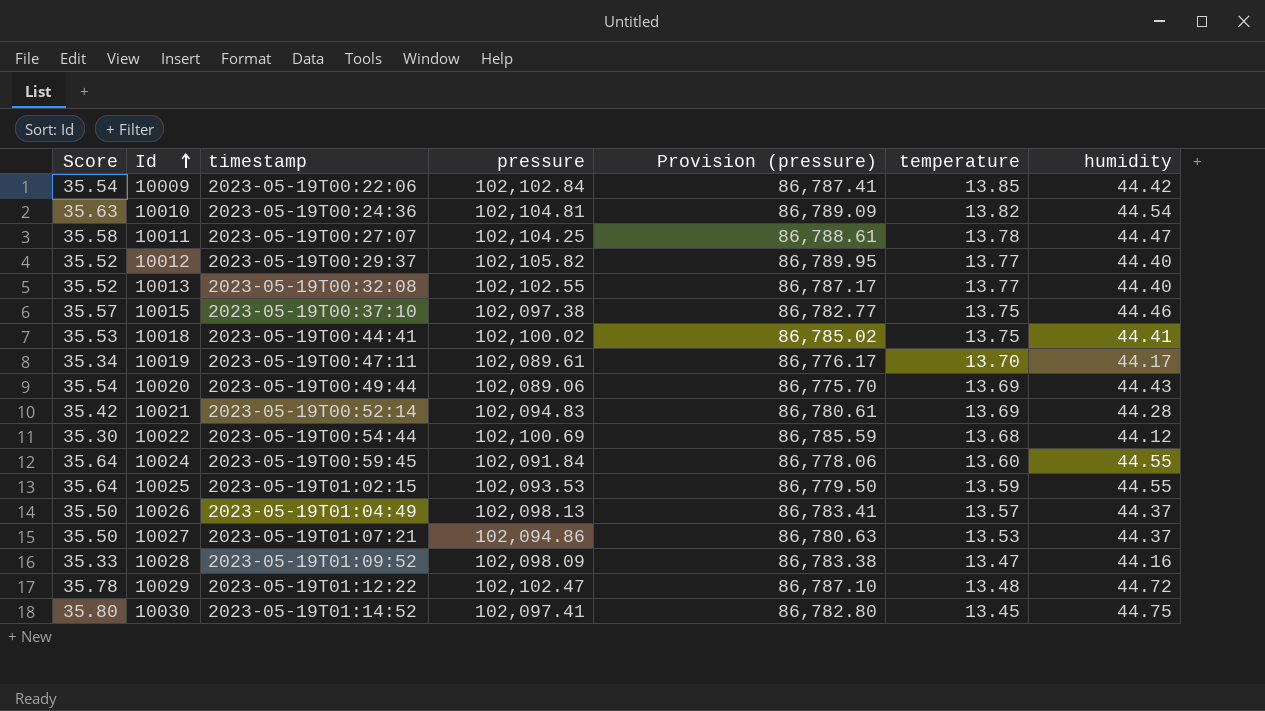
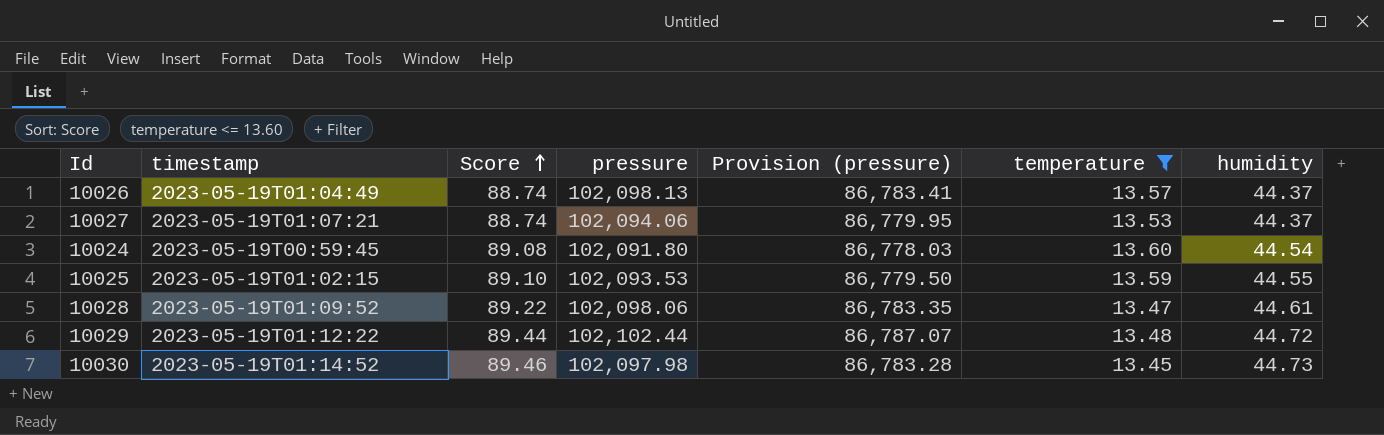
filter: none -> temperature <= 13.60
row order: Id ascending -> Score ascending
column Score | formula: [humidity] * 0.8 -> [humidity] * 2
column Score | position: 1 -> 3
10027 | pressure: 102,094.86 -> 102,094.06
10027 | Provision (pressure): 86,780.63 -> 86,779.95
10024 | pressure: 102,091.84 -> 102,091.80
10024 | Provision (pressure): 86,778.06 -> 86,778.03
10024 | humidity: 44.55 -> 44.54
10028 | pressure: 102,098.09 -> 102,098.06
10028 | Provision (pressure): 86,783.38 -> 86,783.35
10028 | humidity: 44.16 -> 44.61
10029 | pressure: 102,102.47 -> 102,102.44
10029 | Provision (pressure): 86,787.10 -> 86,787.07
10030 | pressure: 102,097.41 -> 102,097.98
10030 | Provision (pressure): 86,782.80 -> 86,783.28
10030 | humidity: 44.75 -> 44.73

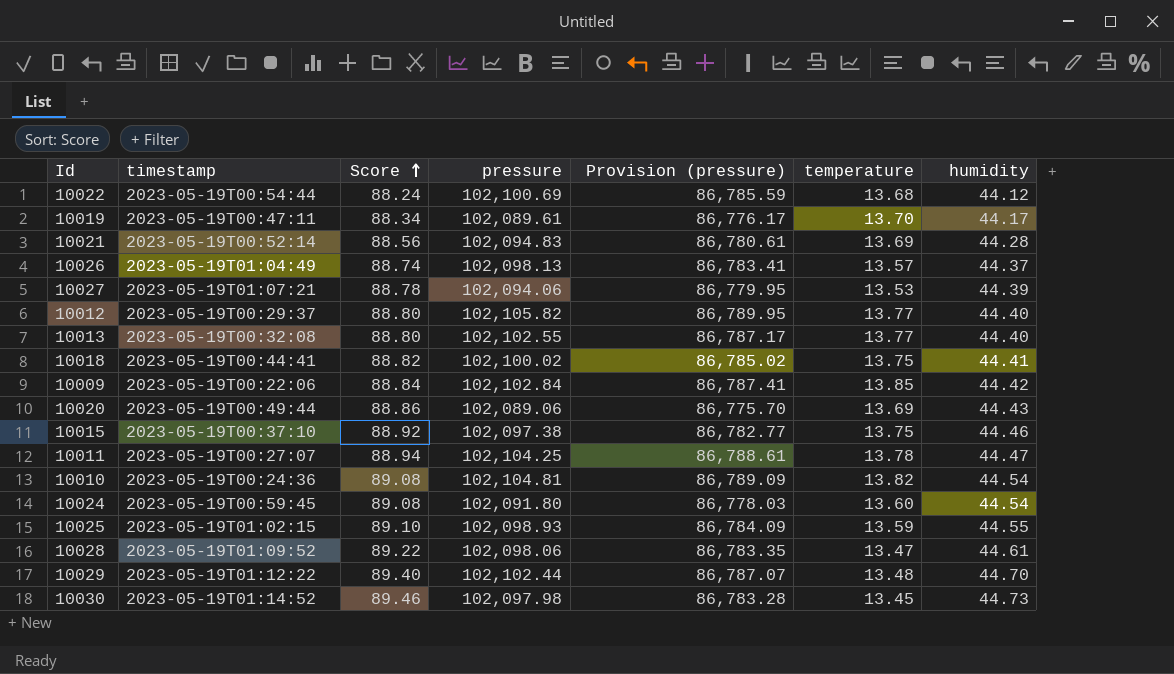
filter: temperature <= 13.60 -> none
10027 | Score: 88.74 -> 88.78
10027 | humidity: 44.37 -> 44.39
10025 | pressure: 102,093.53 -> 102,098.93
10025 | Provision (pressure): 86,779.50 -> 86,784.09
10029 | Score: 89.44 -> 89.40
10029 | humidity: 44.72 -> 44.70

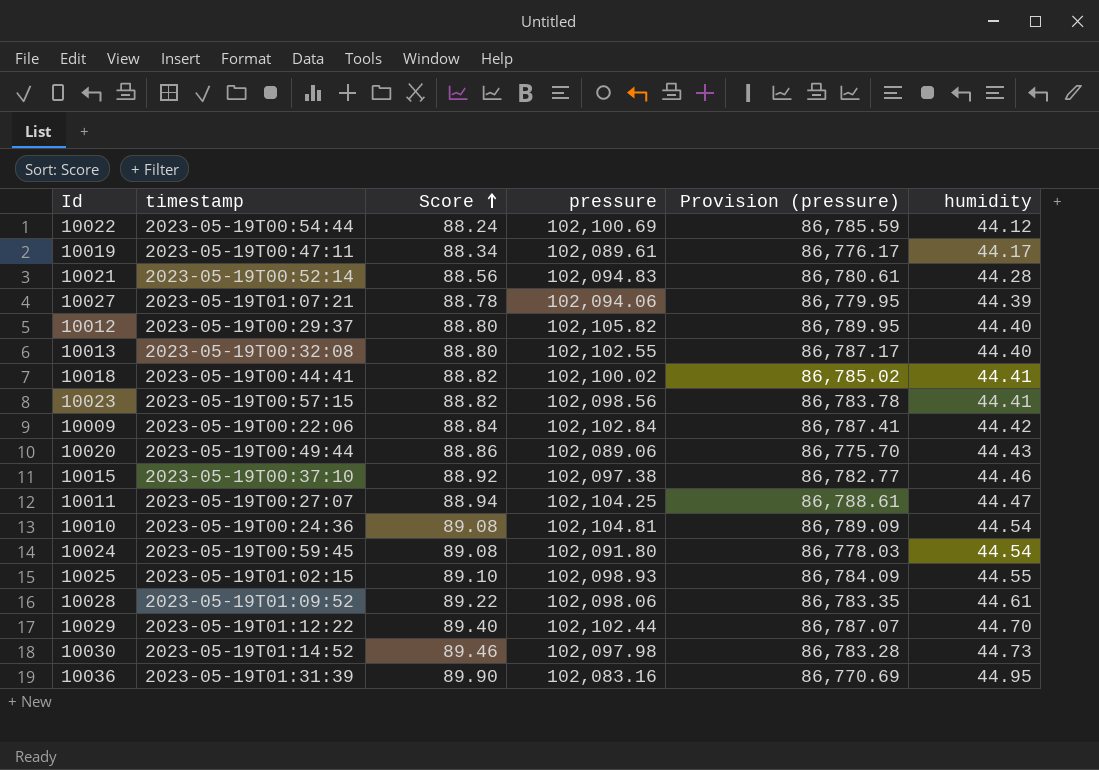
column temperature | position: 6 -> none
row 10026: 2023-05-19T01:04:49 | 88.74 | 102,098.13 | 86,783.41 | 13.57 | 44.37 -> none
row 10023: none -> 2023-05-19T00:57:15 | 88.82 | 102,098.56 | 86,783.78 | 44.41
row 10036: none -> 2023-05-19T01:31:39 | 89.90 | 102,083.16 | 86,770.69 | 44.95

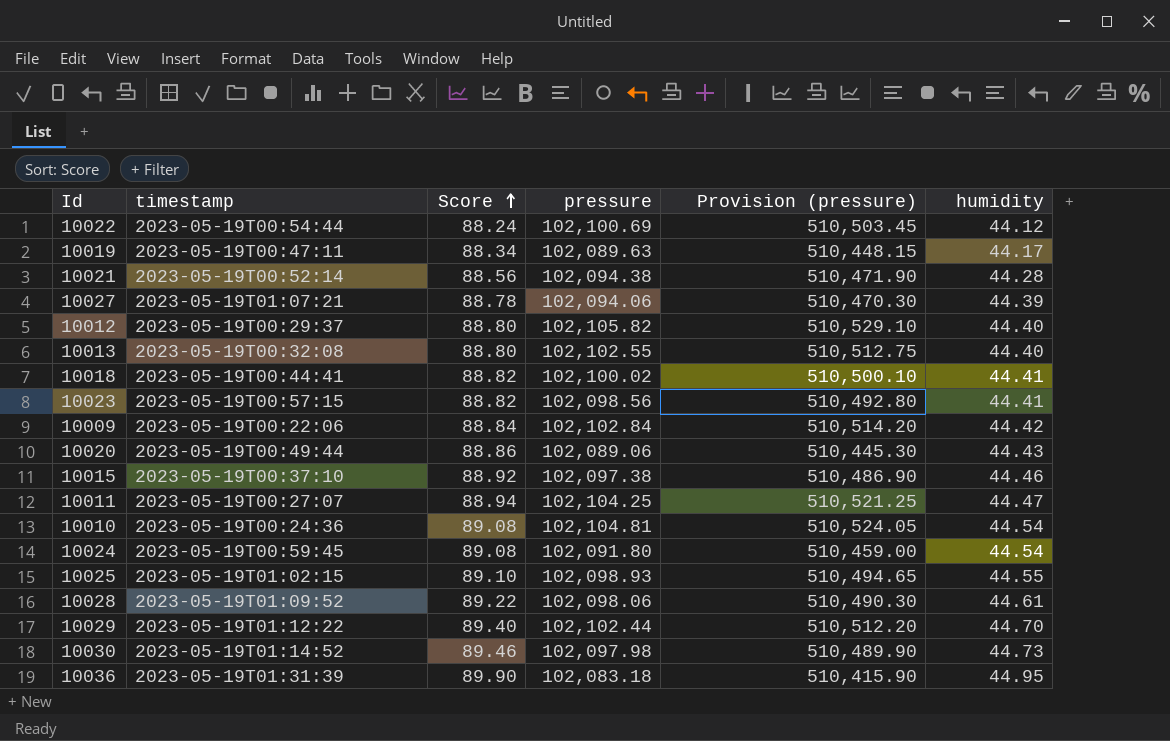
column Provision (pressure) | formula: [pressure] * 0.85 -> [pressure] * 5
10019 | pressure: 102,089.61 -> 102,089.63
10021 | pressure: 102,094.83 -> 102,094.38
10036 | pressure: 102,083.16 -> 102,083.18

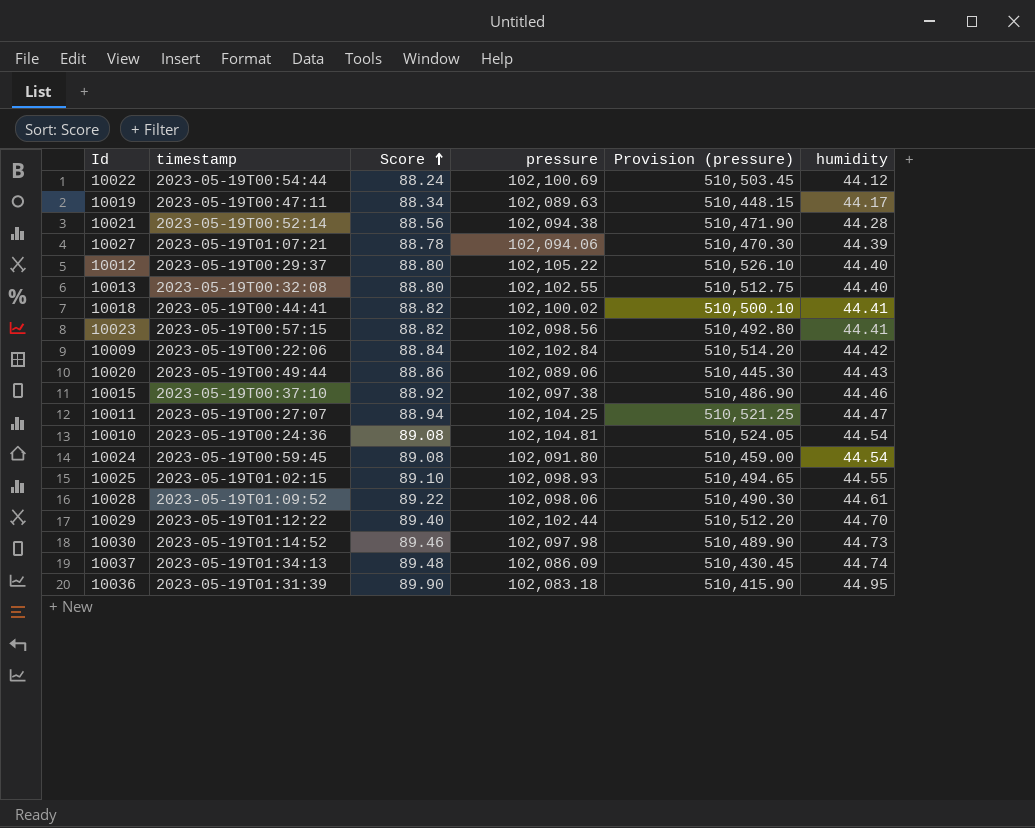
10012 | pressure: 102,105.82 -> 102,105.22
10012 | Provision (pressure): 510,529.10 -> 510,526.10
row 10037: none -> 2023-05-19T01:34:13 | 89.48 | 102,086.09 | 510,430.45 | 44.74

